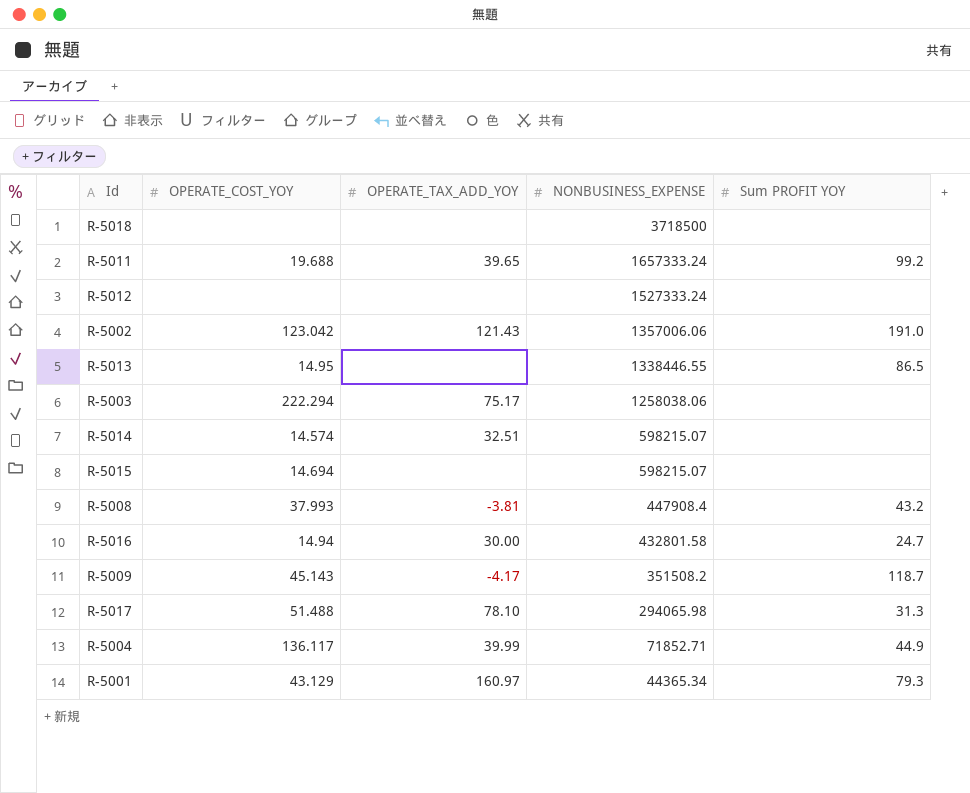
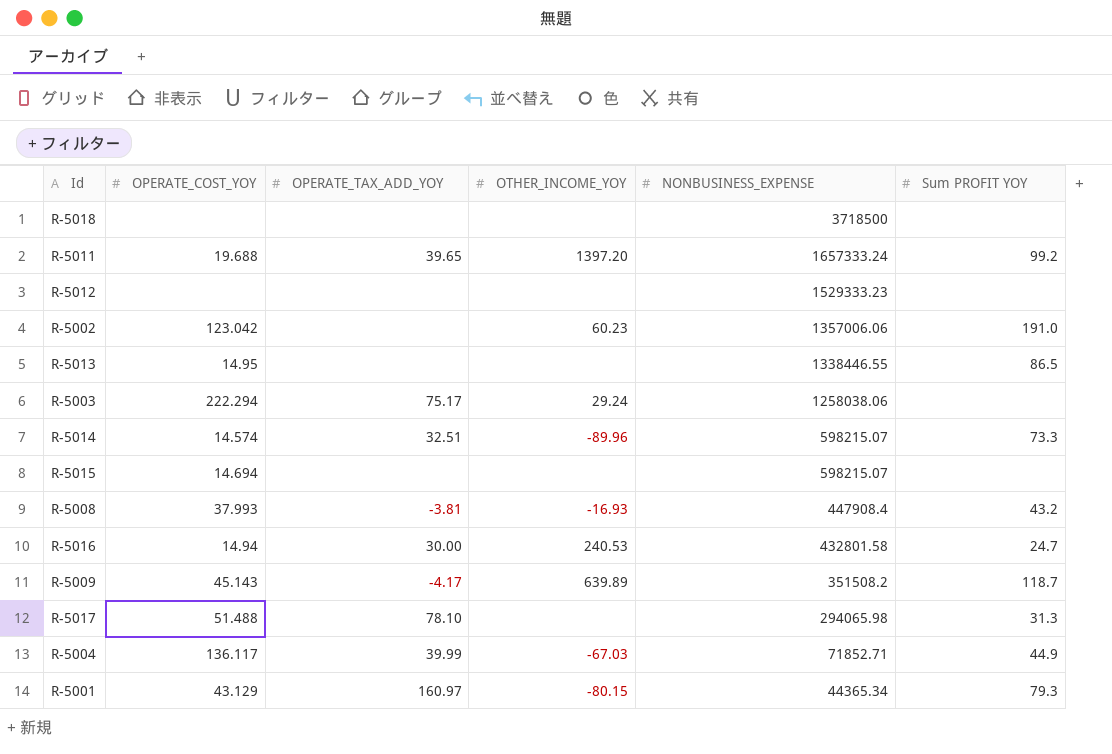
column OTHER_INCOME_YOY | position: none -> 4
R-5012 | NONBUSINESS_EXPENSE: 1527333.24 -> 1529333.23
R-5002 | OPERATE_TAX_ADD_YOY: 121.43 -> none
R-5014 | Sum PROFIT YOY: none -> 73.3

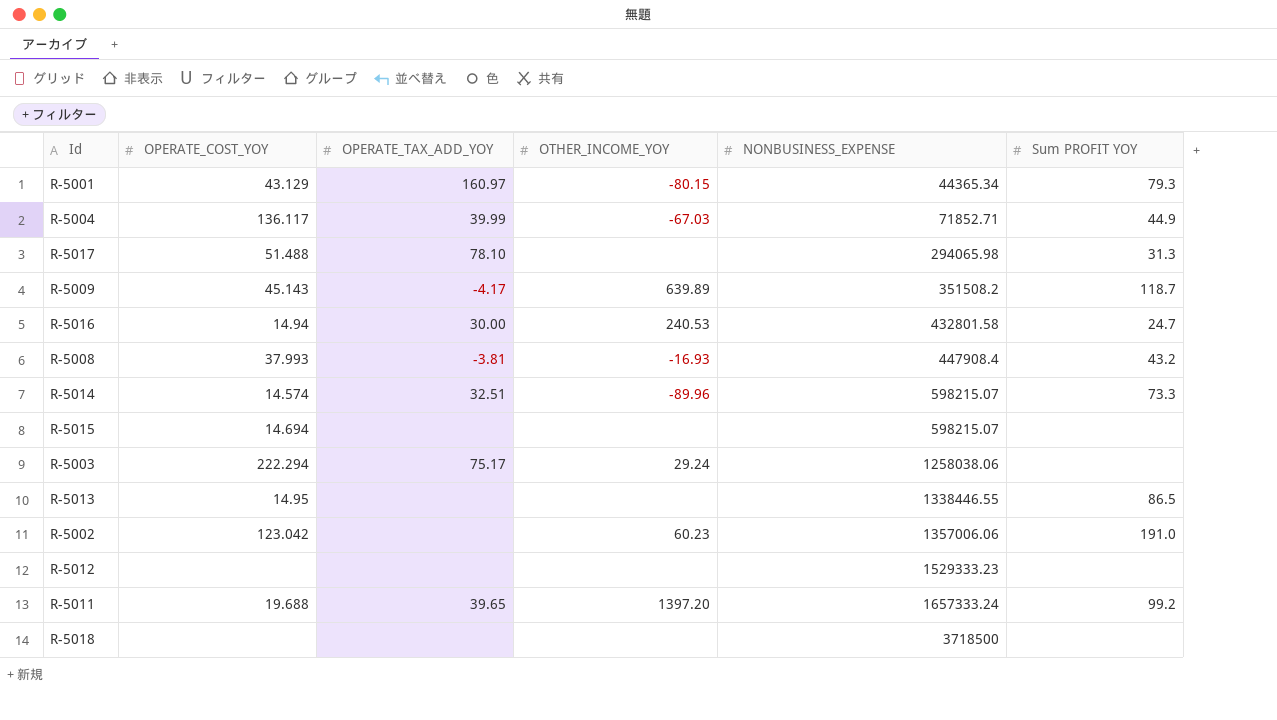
row order: NONBUSINESS_EXPENSE descending -> NONBUSINESS_EXPENSE ascending

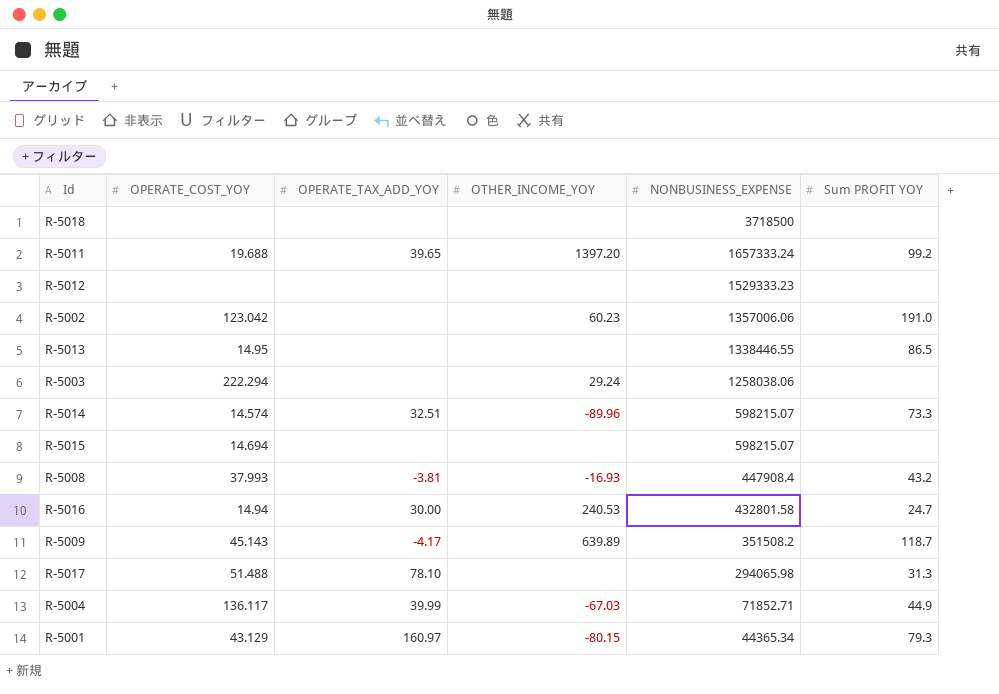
row order: NONBUSINESS_EXPENSE ascending -> NONBUSINESS_EXPENSE descending
R-5003 | OPERATE_TAX_ADD_YOY: 75.17 -> none

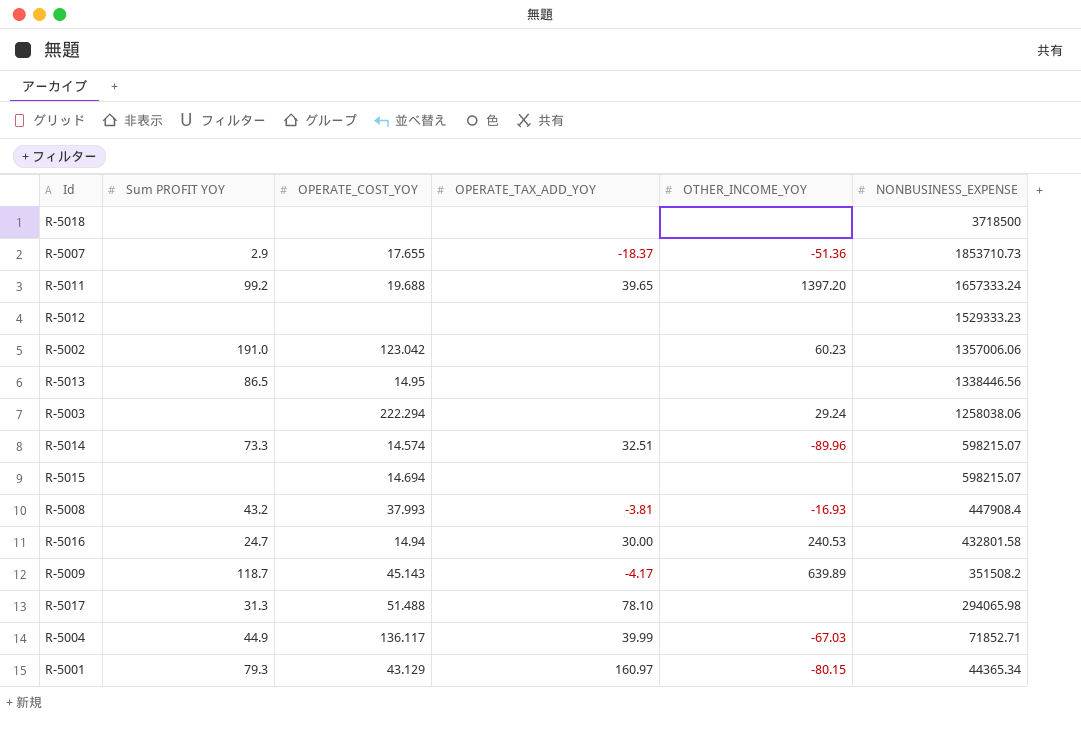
column Sum PROFIT YOY | position: 6 -> 2
row R-5007: none -> 2.9 | 17.655 | -18.37 | -51.36 | 1853710.73
R-5013 | NONBUSINESS_EXPENSE: 1338446.55 -> 1338446.56

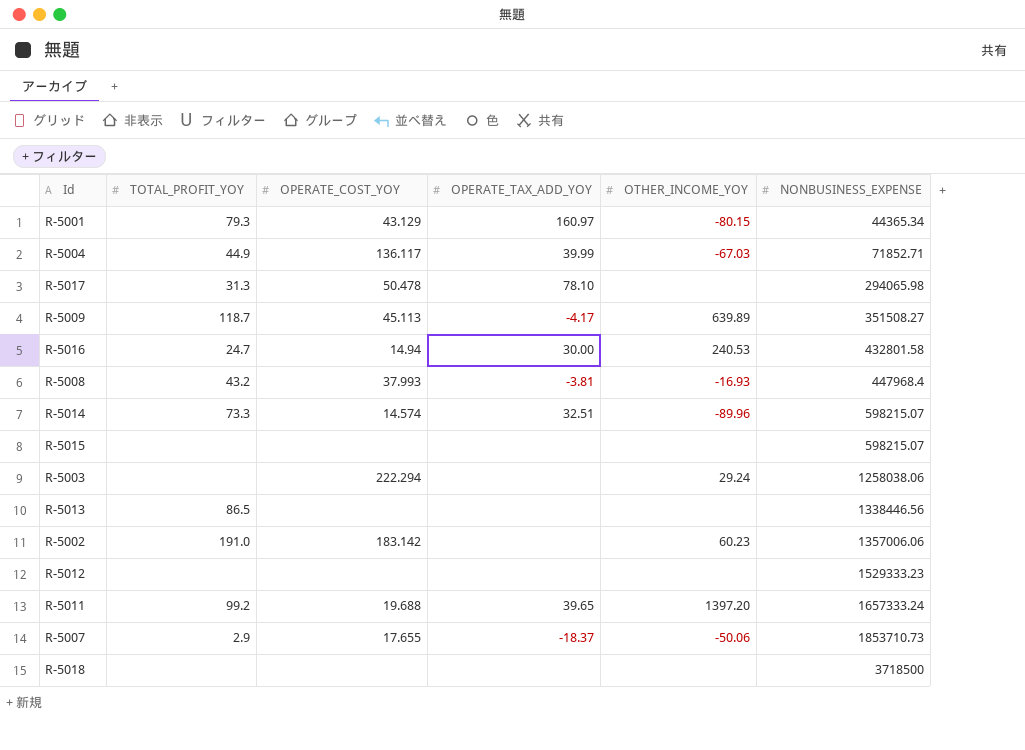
row order: NONBUSINESS_EXPENSE descending -> NONBUSINESS_EXPENSE ascending
column name: Sum PROFIT YOY -> TOTAL_PROFIT_YOY
R-5017 | OPERATE_COST_YOY: 51.488 -> 50.478
R-5009 | OPERATE_COST_YOY: 45.143 -> 45.113
R-5009 | NONBUSINESS_EXPENSE: 351508.2 -> 351508.27
R-5008 | NONBUSINESS_EXPENSE: 447908.4 -> 447968.4
R-5015 | OPERATE_COST_YOY: 14.694 -> none
R-5013 | OPERATE_COST_YOY: 14.95 -> none
R-5002 | OPERATE_COST_YOY: 123.042 -> 183.142
R-5007 | OTHER_INCOME_YOY: -51.36 -> -50.06

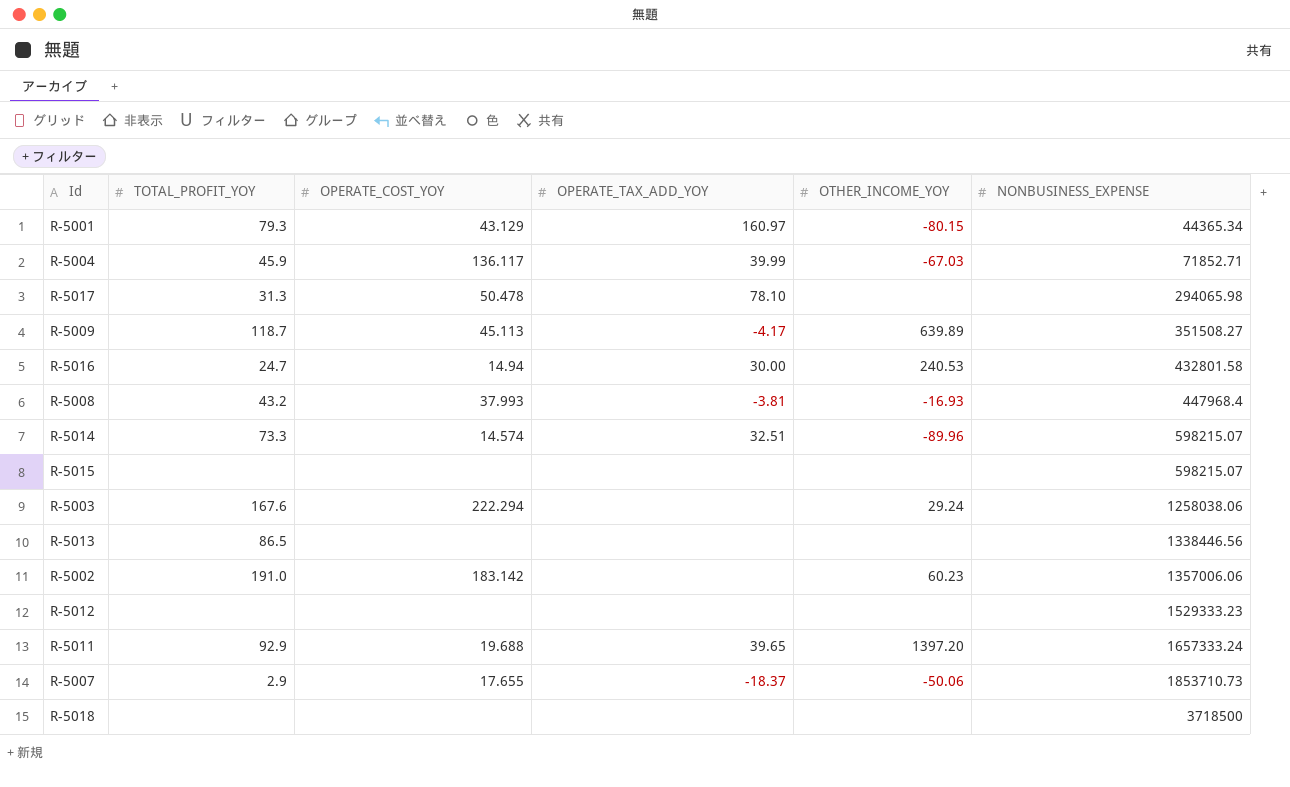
R-5004 | TOTAL_PROFIT_YOY: 44.9 -> 45.9
R-5003 | TOTAL_PROFIT_YOY: none -> 167.6
R-5011 | TOTAL_PROFIT_YOY: 99.2 -> 92.9

